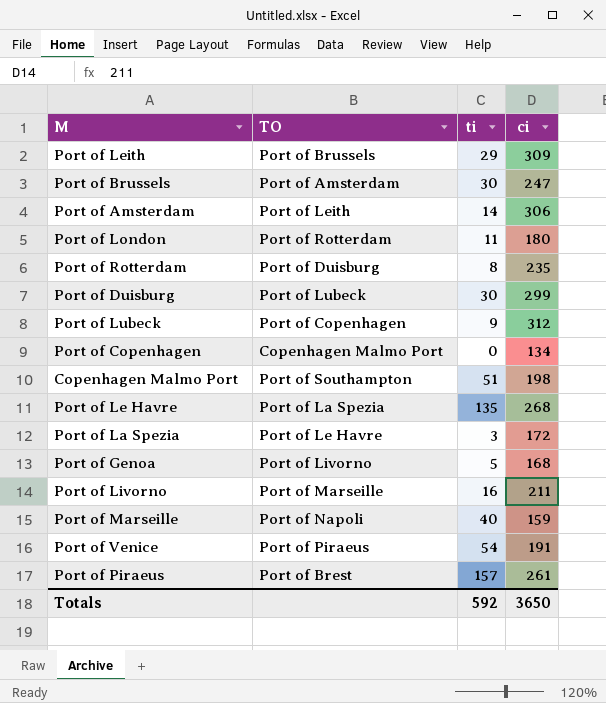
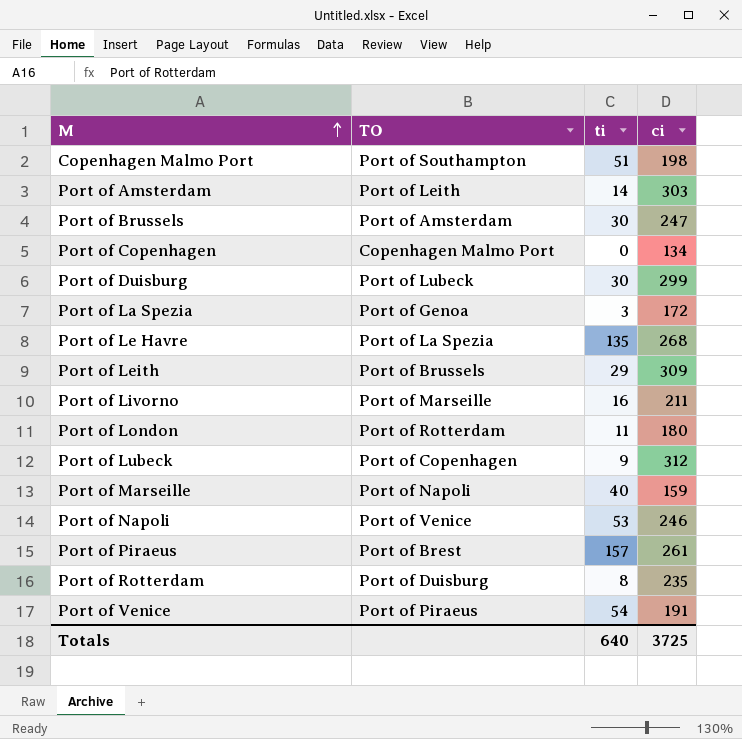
row order: none -> M ascending
row Port of Genoa: Port of Livorno | 5 | 168 -> none
Port of Amsterdam | ci: 306 -> 303
Port of La Spezia | TO: Port of Le Havre -> Port of Genoa
row Port of Napoli: none -> Port of Venice | 53 | 246
Totals | ti: 592 -> 640
Totals | ci: 3650 -> 3725

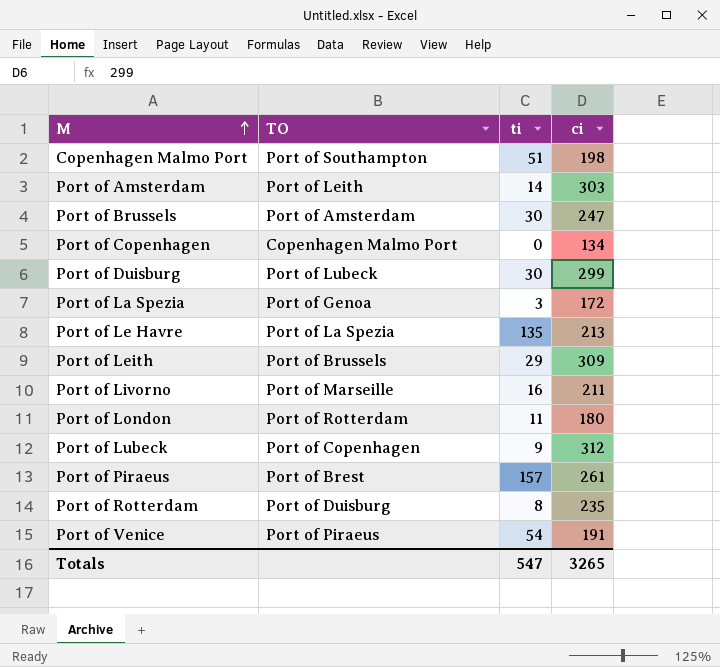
row Port of Marseille: Port of Napoli | 40 | 159 -> none
row Port of Napoli: Port of Venice | 53 | 246 -> none
Port of Le Havre | ci: 268 -> 213
Totals | ti: 640 -> 547
Totals | ci: 3725 -> 3265

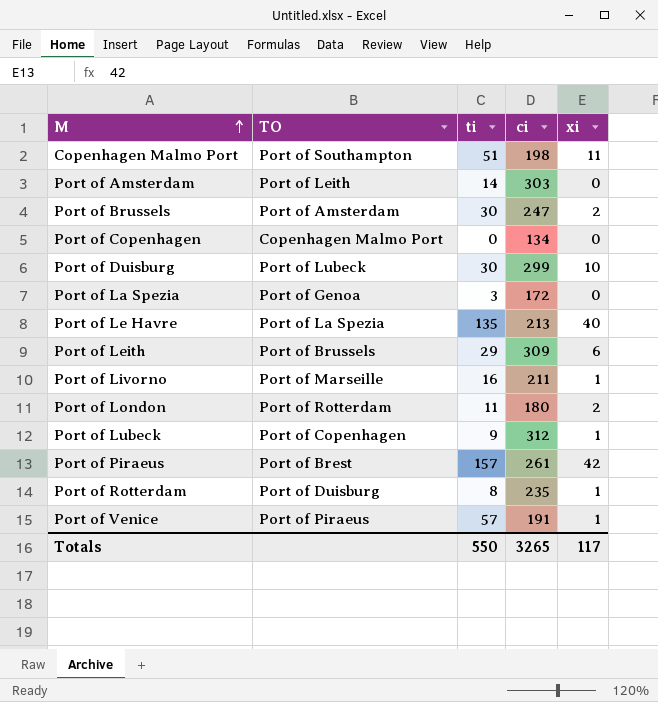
column xi | position: none -> 5
Port of Venice | ti: 54 -> 57
Totals | ti: 547 -> 550

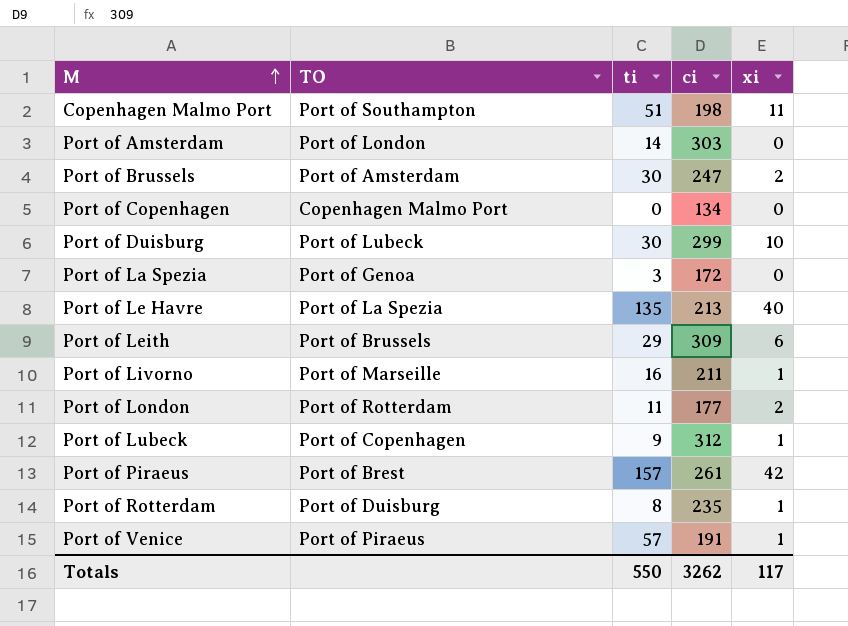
Port of Amsterdam | TO: Port of Leith -> Port of London
Port of London | ci: 180 -> 177
Totals | ci: 3265 -> 3262

